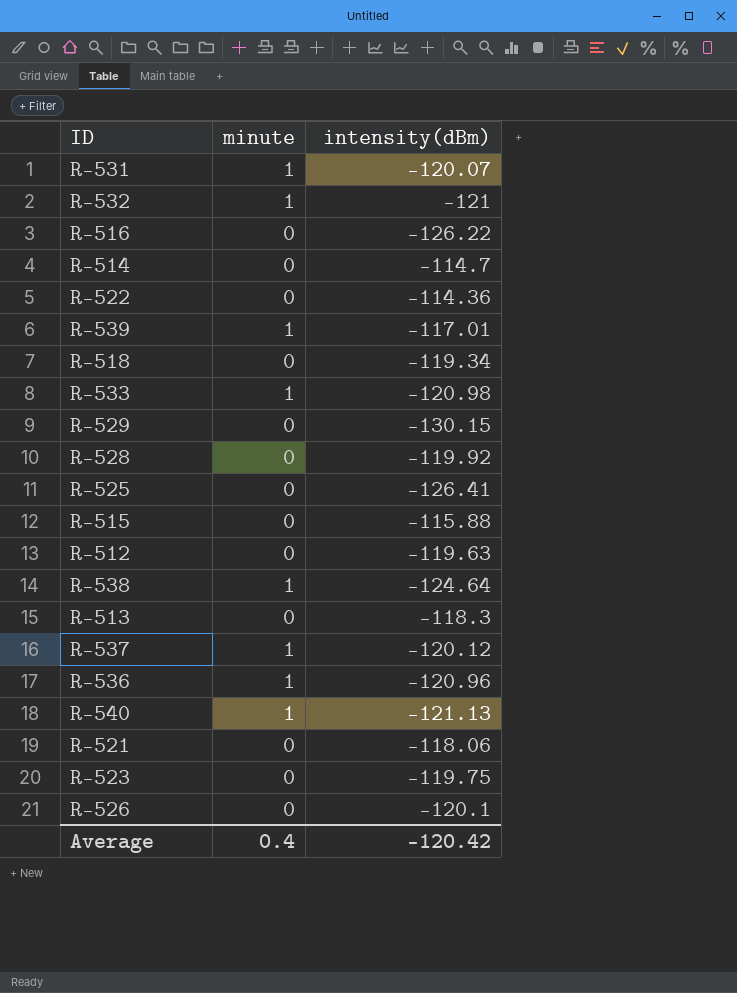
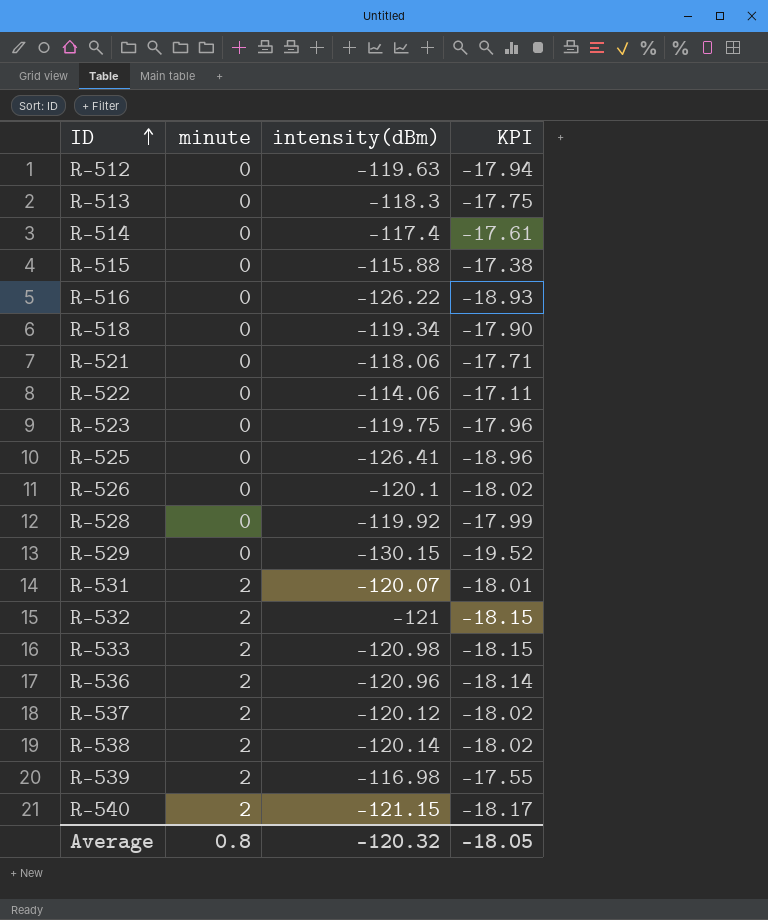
row order: none -> ID ascending
column KPI | formula: none -> [intensity(dBm)] * 0.15
R-514 | intensity(dBm): -114.7 -> -117.4
R-522 | intensity(dBm): -114.36 -> -114.06
R-531 | minute: 1 -> 2
R-532 | minute: 1 -> 2
R-533 | minute: 1 -> 2
R-536 | minute: 1 -> 2
R-537 | minute: 1 -> 2
R-538 | minute: 1 -> 2
R-538 | intensity(dBm): -124.64 -> -120.14
R-539 | minute: 1 -> 2
R-539 | intensity(dBm): -117.01 -> -116.98
R-540 | minute: 1 -> 2
R-540 | intensity(dBm): -121.13 -> -121.15
Average | minute: 0.4 -> 0.8
Average | intensity(dBm): -120.42 -> -120.32

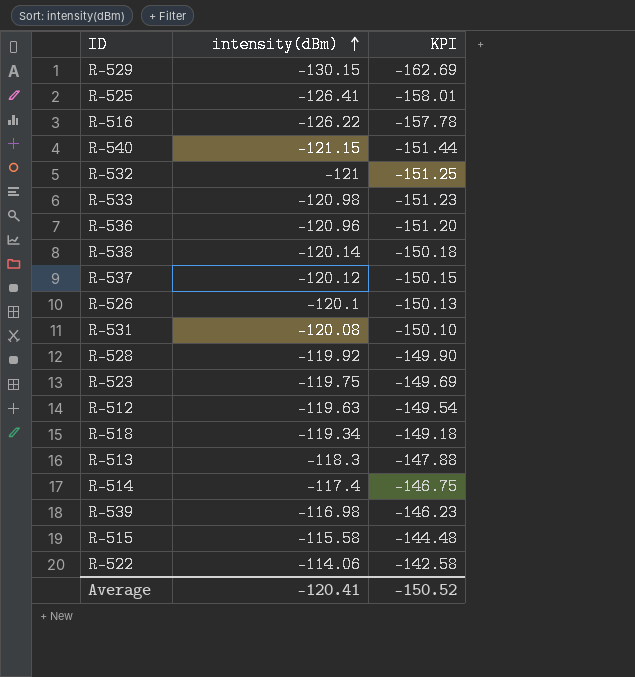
row order: ID ascending -> intensity(dBm) ascending
column minute | position: 2 -> none
column KPI | formula: [intensity(dBm)] * 0.15 -> [intensity(dBm)] * 1.25
row R-521: 0 | -118.06 | -17.71 -> none
R-531 | intensity(dBm): -120.07 -> -120.08
R-515 | intensity(dBm): -115.88 -> -115.58
Average | intensity(dBm): -120.32 -> -120.41
Average | KPI: -18.05 -> -150.52

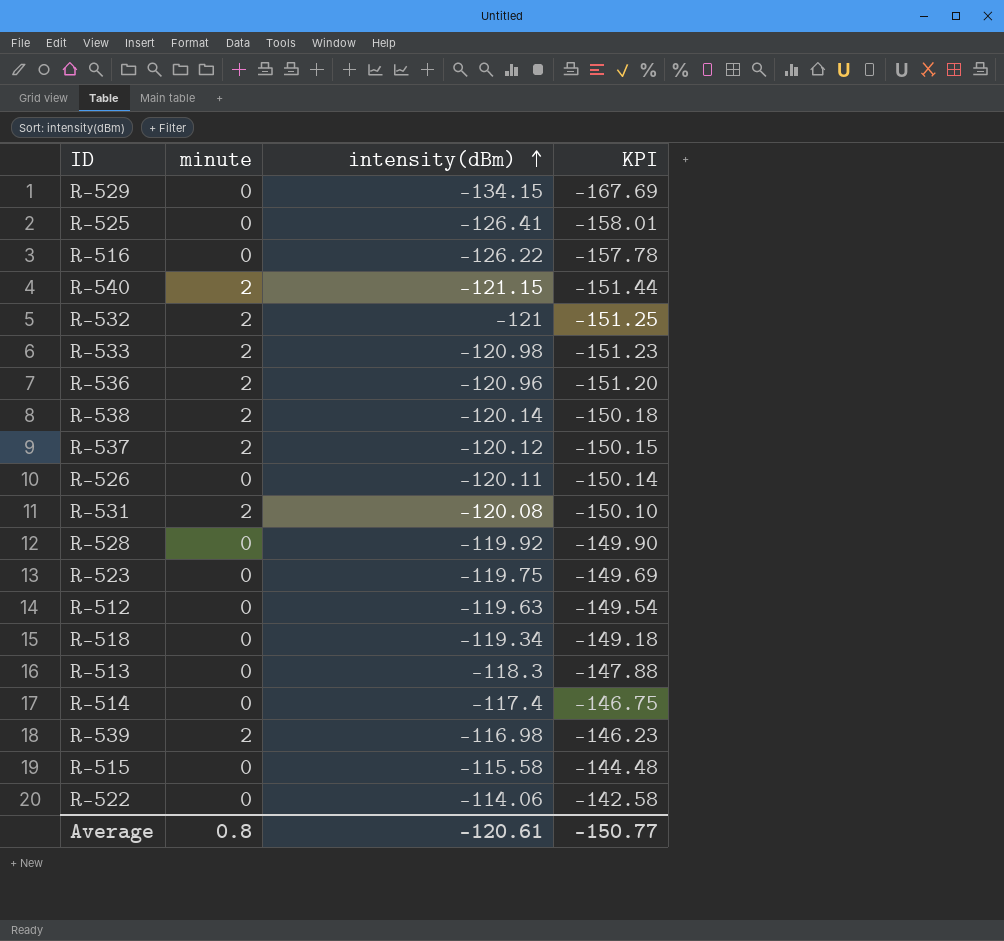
column minute | position: none -> 2
R-529 | intensity(dBm): -130.15 -> -134.15
R-529 | KPI: -162.69 -> -167.69
R-526 | intensity(dBm): -120.1 -> -120.11
R-526 | KPI: -150.13 -> -150.14
Average | intensity(dBm): -120.41 -> -120.61
Average | KPI: -150.52 -> -150.77

